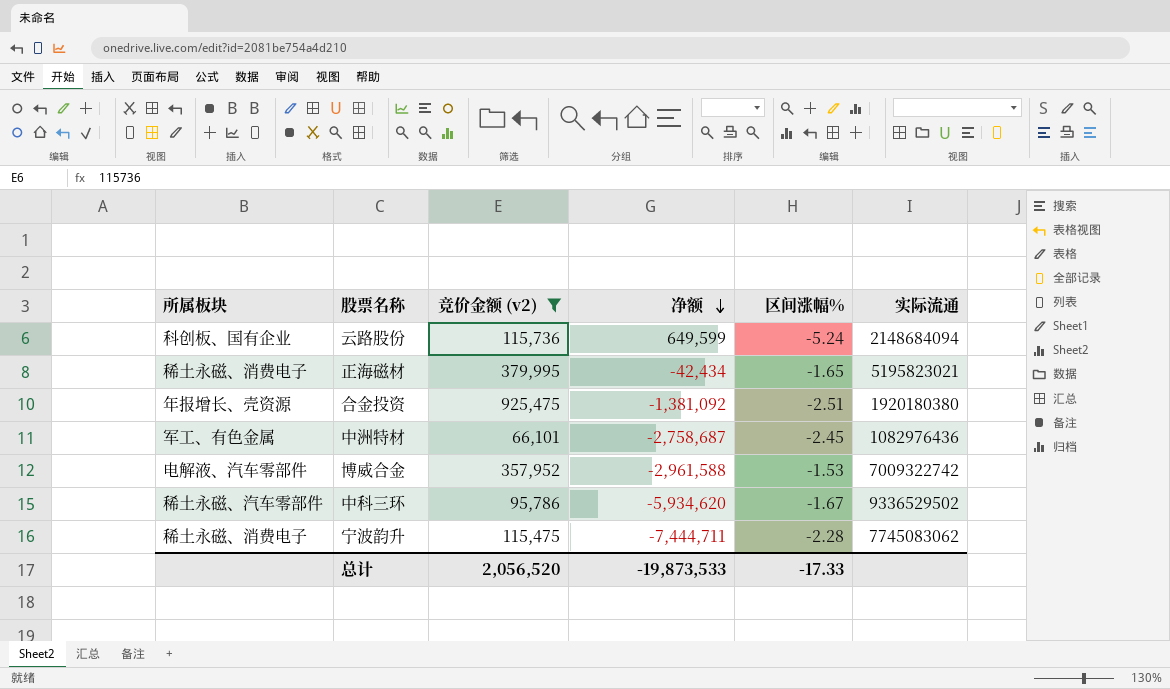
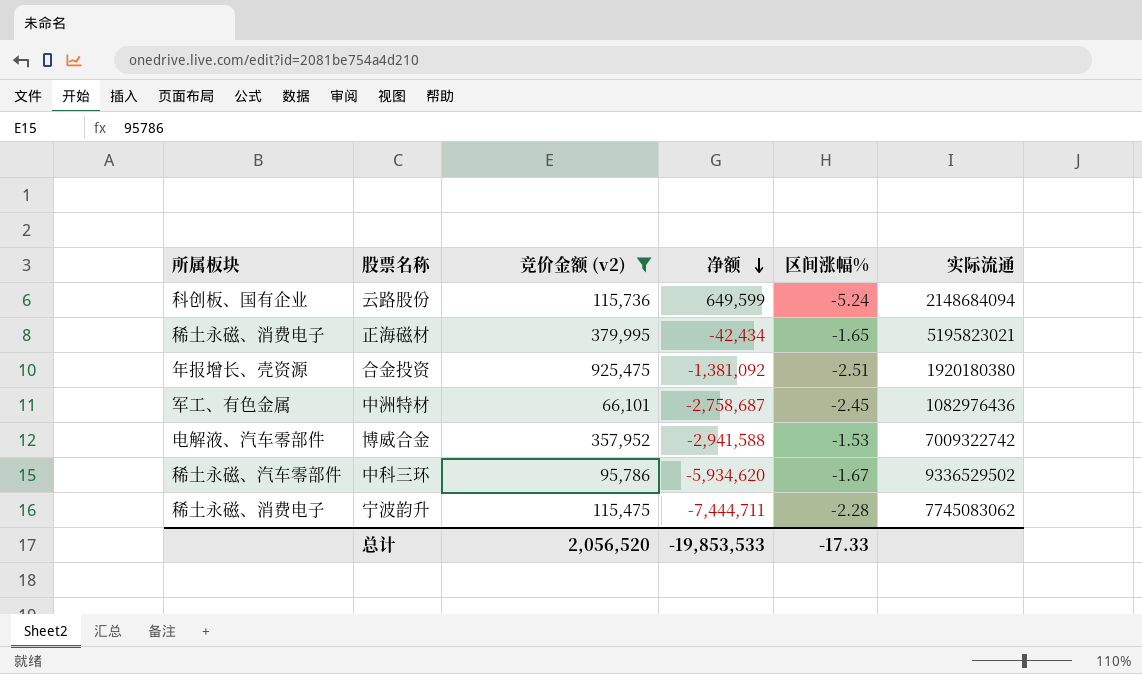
博威合金 | 净额: -2,961,588 -> -2,941,588
总计 | 净额: -19,873,533 -> -19,853,533

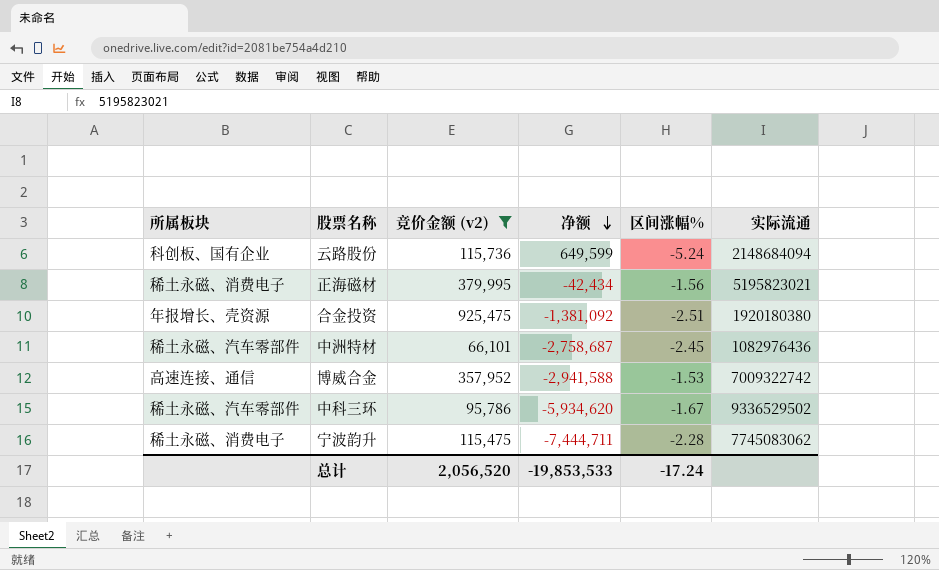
正海磁材 | 区间涨幅%: -1.65 -> -1.56
中洲特材 | 所属板块: 军工、有色金属 -> 稀土永磁、汽车零部件
博威合金 | 所属板块: 电解液、汽车零部件 -> 高速连接、通信
总计 | 区间涨幅%: -17.33 -> -17.24

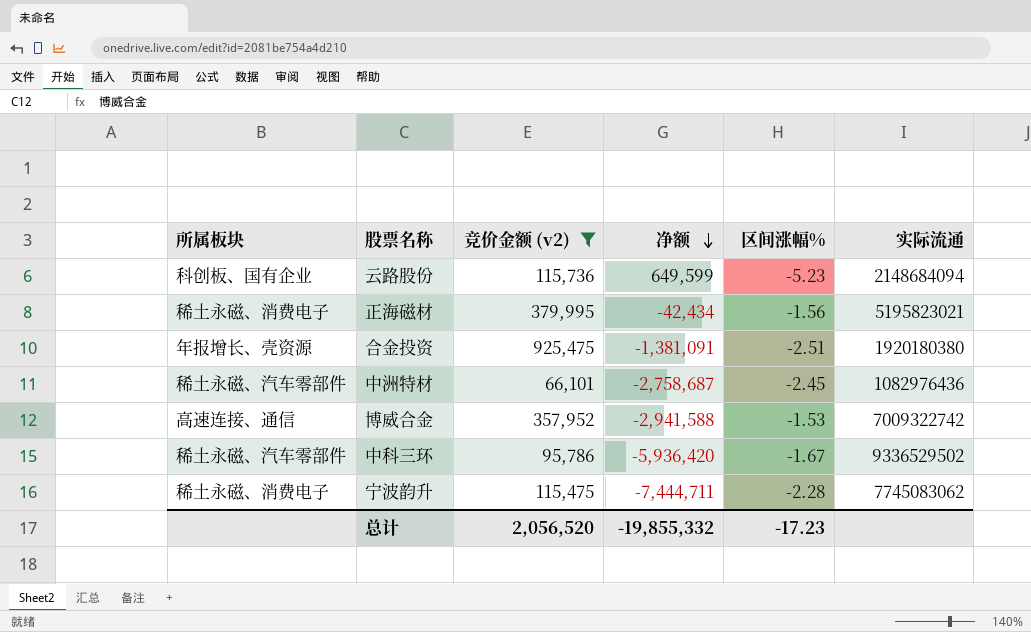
云路股份 | 区间涨幅%: -5.24 -> -5.23
合金投资 | 净额: -1,381,092 -> -1,381,091
中科三环 | 净额: -5,934,620 -> -5,936,420
总计 | 净额: -19,853,533 -> -19,855,332
总计 | 区间涨幅%: -17.24 -> -17.23

